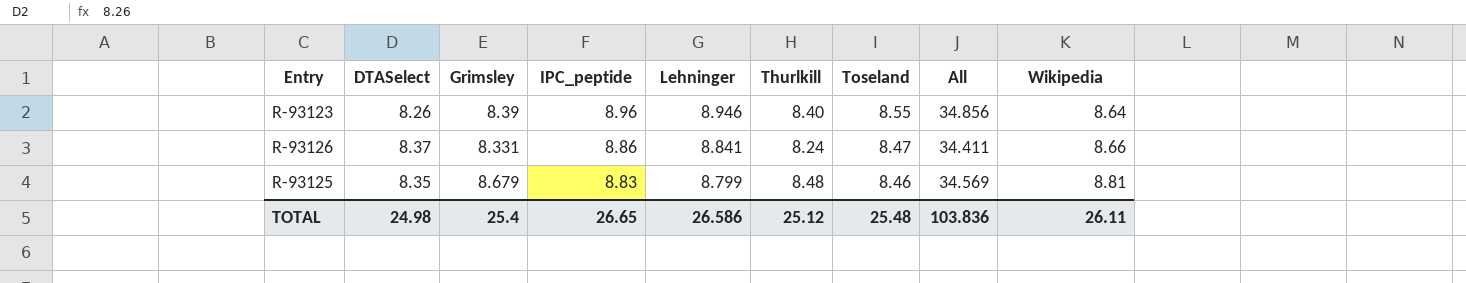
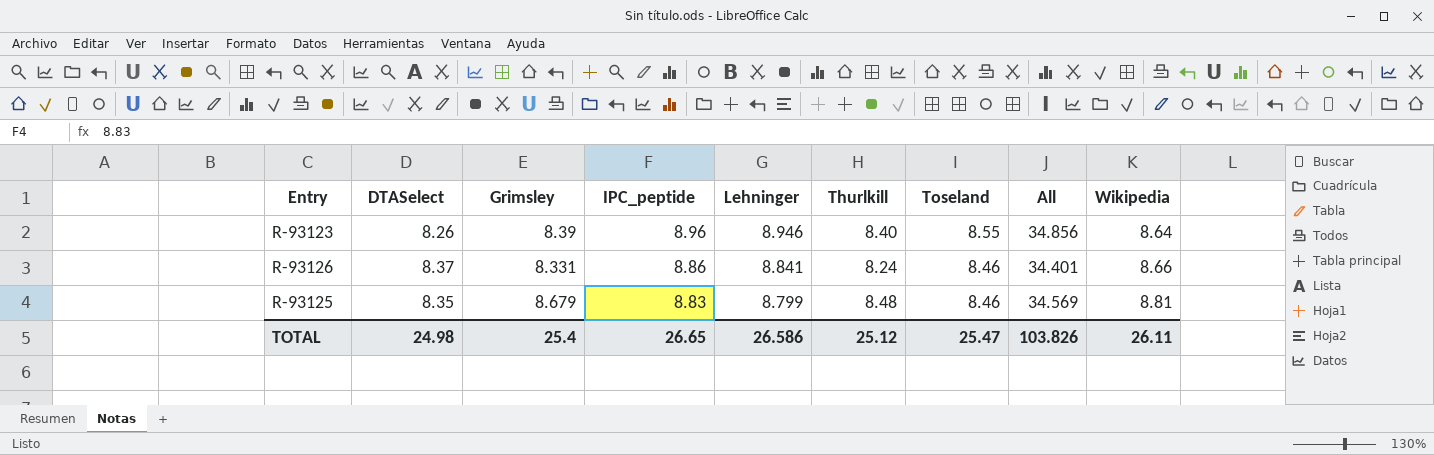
R-93126 | Toseland: 8.47 -> 8.46
R-93126 | All: 34.411 -> 34.401
TOTAL | Toseland: 25.48 -> 25.47
TOTAL | All: 103.836 -> 103.826

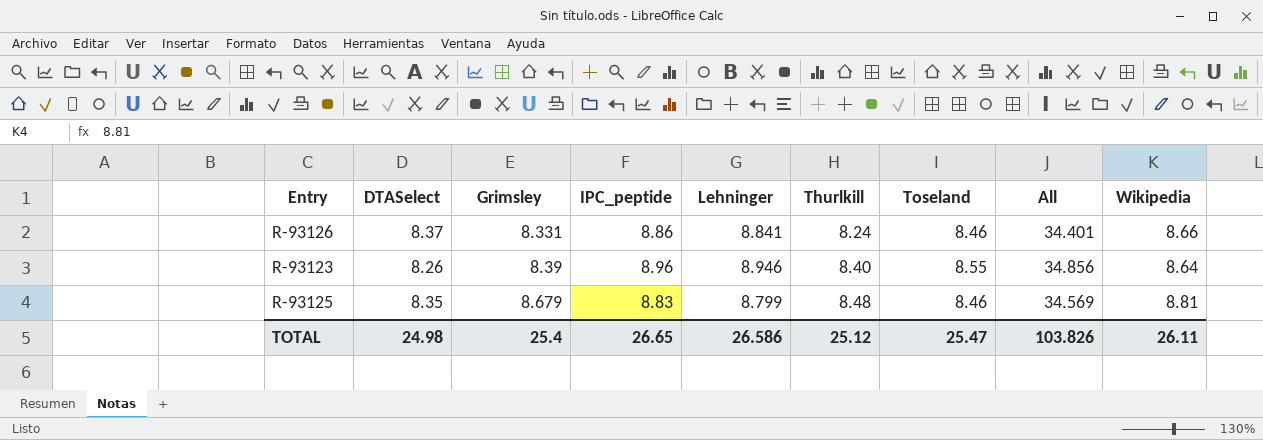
row order: IPC_peptide descending -> Grimsley ascending

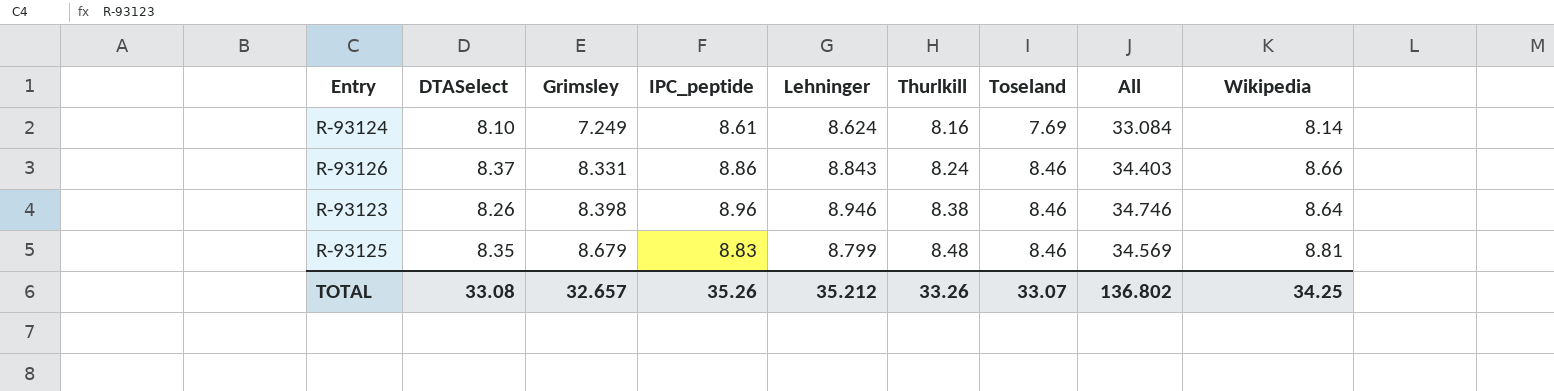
row R-93124: none -> 8.10 | 7.249 | 8.61 | 8.624 | 8.16 | 7.69 | 33.084 | 8.14
R-93126 | Lehninger: 8.841 -> 8.843
R-93126 | All: 34.401 -> 34.403
R-93123 | Grimsley: 8.39 -> 8.398
R-93123 | Thurlkill: 8.40 -> 8.38
R-93123 | Toseland: 8.55 -> 8.46
R-93123 | All: 34.856 -> 34.746
TOTAL | DTASelect: 24.98 -> 33.08
TOTAL | Grimsley: 25.4 -> 32.657
TOTAL | IPC_peptide: 26.65 -> 35.26
TOTAL | Lehninger: 26.586 -> 35.212
TOTAL | Thurlkill: 25.12 -> 33.26
TOTAL | Toseland: 25.47 -> 33.07
TOTAL | All: 103.826 -> 136.802
TOTAL | Wikipedia: 26.11 -> 34.25

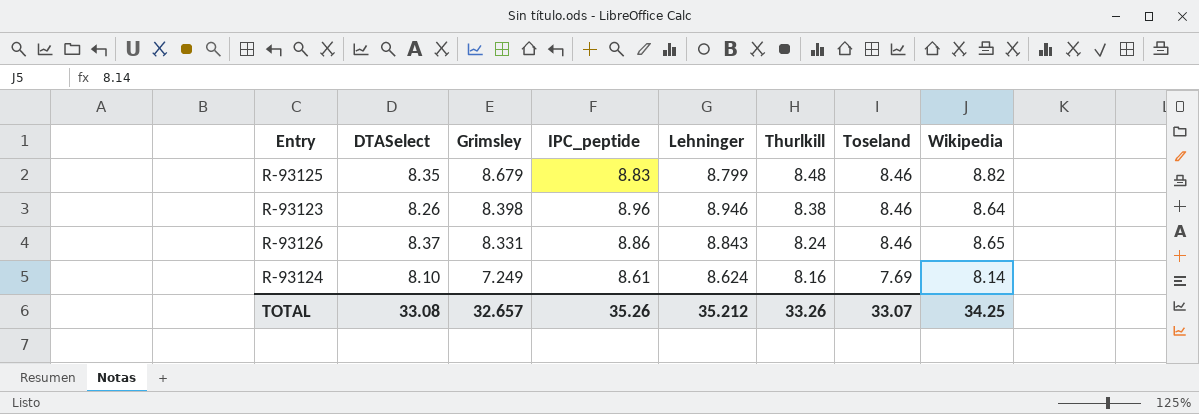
row order: Grimsley ascending -> Grimsley descending
column All | formula: [IPC_peptide] + [Lehninger] + [Thurlkill] + [Toseland] -> none
R-93125 | Wikipedia: 8.81 -> 8.82
R-93126 | Wikipedia: 8.66 -> 8.65

